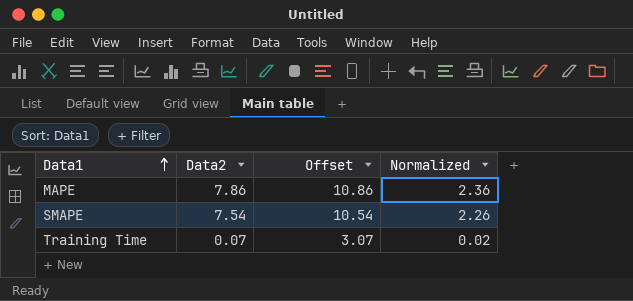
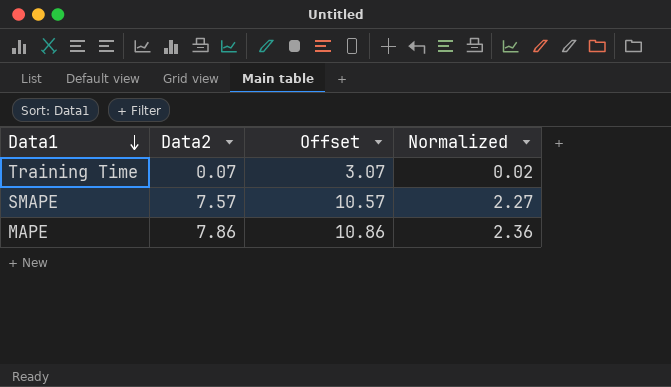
row order: Data1 ascending -> Data1 descending
SMAPE | Data2: 7.54 -> 7.57
SMAPE | Offset: 10.54 -> 10.57
SMAPE | Normalized: 2.26 -> 2.27

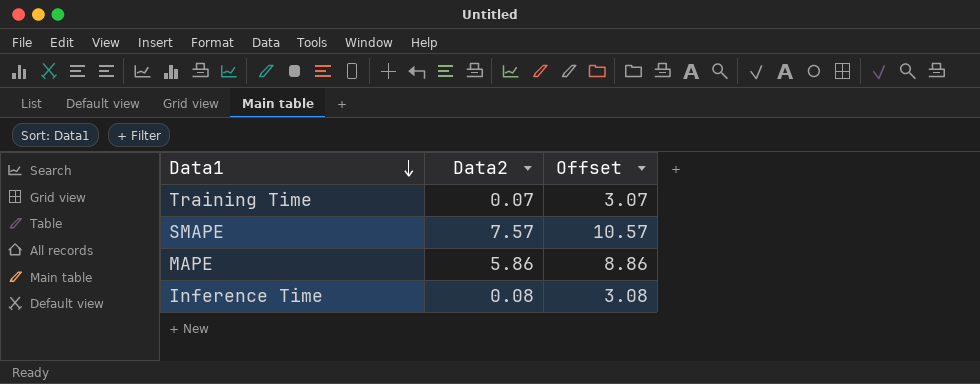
column Normalized | formula: [Data2] * 0.3 -> none
MAPE | Data2: 7.86 -> 5.86
MAPE | Offset: 10.86 -> 8.86
row Inference Time: none -> 0.08 | 3.08

